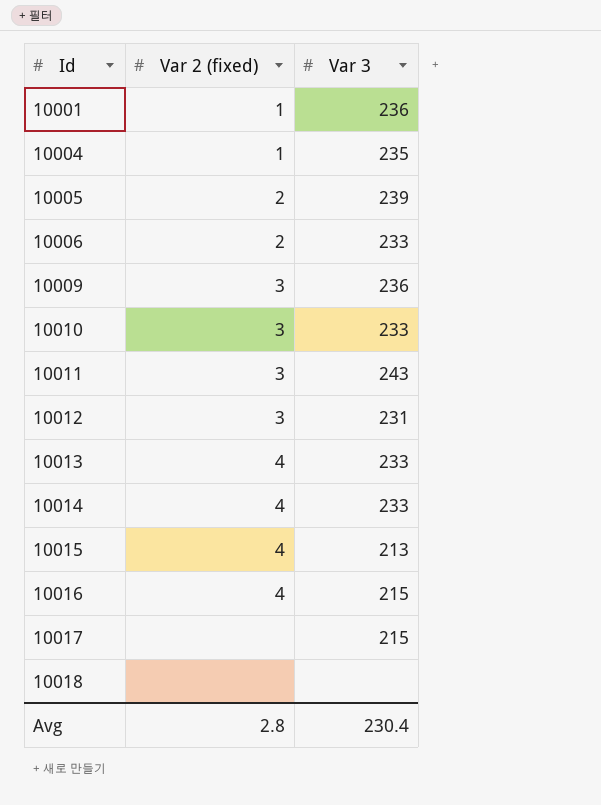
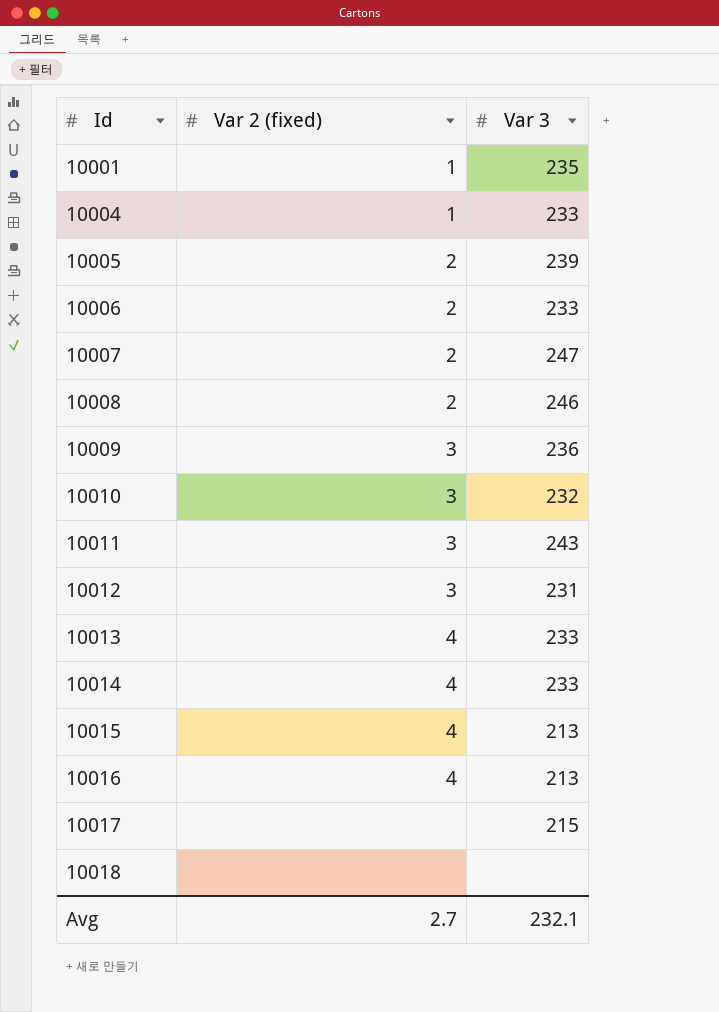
10001 | Var 3: 236 -> 235
10004 | Var 3: 235 -> 233
row 10007: none -> 2 | 247
row 10008: none -> 2 | 246
10010 | Var 3: 233 -> 232
10016 | Var 3: 215 -> 213
Avg | Var 2 (fixed): 2.8 -> 2.7
Avg | Var 3: 230.4 -> 232.1

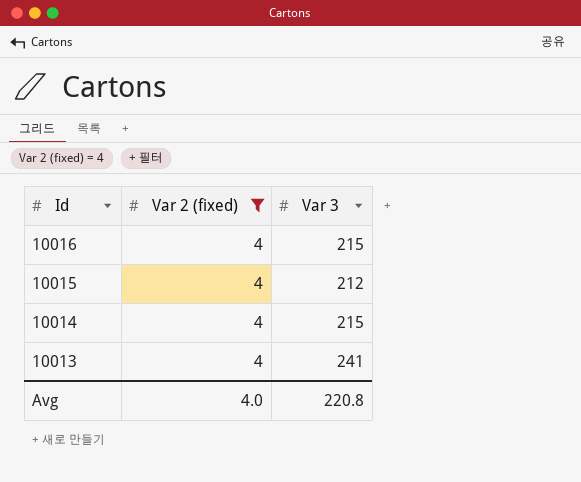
filter: none -> Var 2 (fixed) = 4
row order: Id ascending -> Id descending
10016 | Var 3: 213 -> 215
10015 | Var 3: 213 -> 212
10014 | Var 3: 233 -> 215
10013 | Var 3: 233 -> 241
Avg | Var 2 (fixed): 2.7 -> 4.0
Avg | Var 3: 232.1 -> 220.8

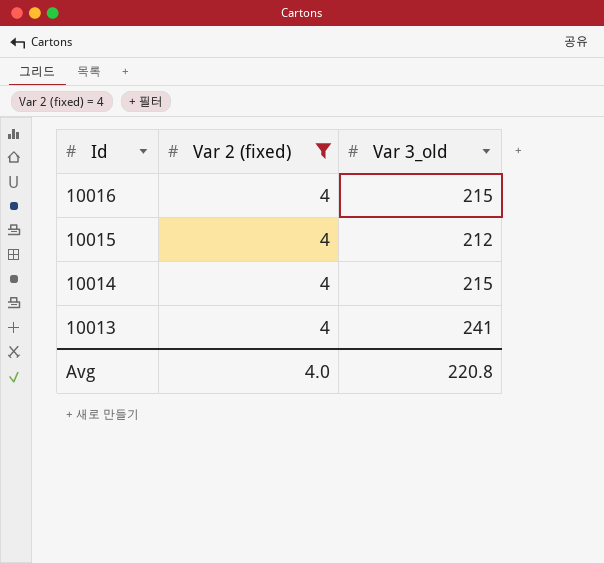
column name: Var 3 -> Var 3_old

